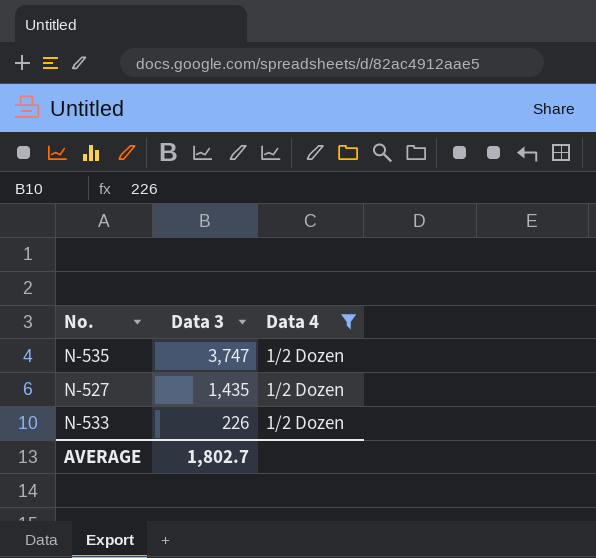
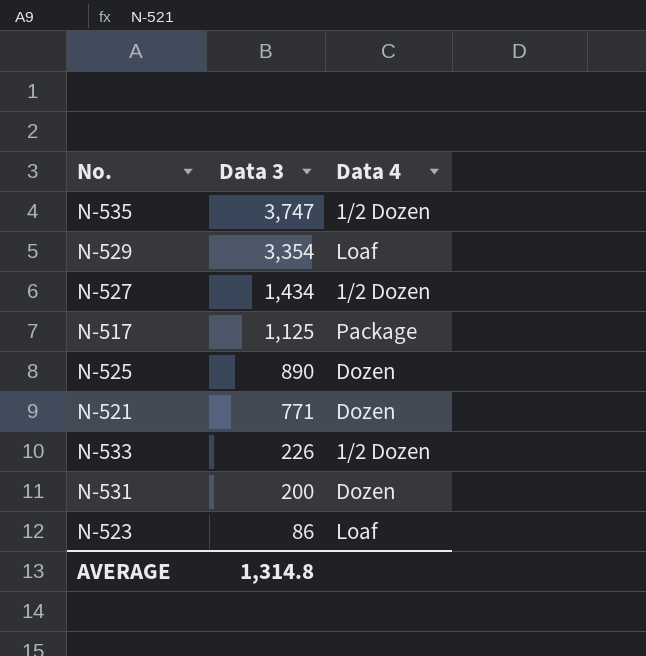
filter: Data 4 = 1/2 Dozen -> none
N-527 | Data 3: 1,435 -> 1,434
AVERAGE | Data 3: 1,802.7 -> 1,314.8

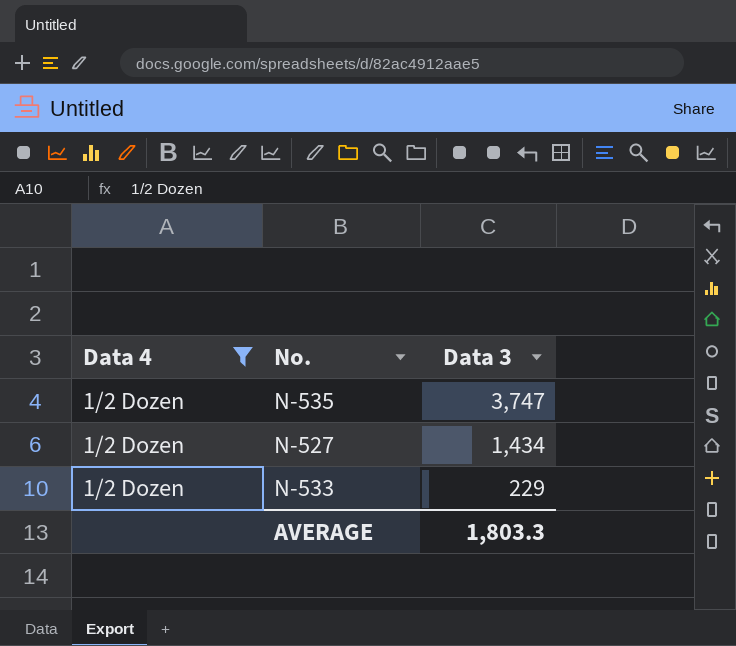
filter: none -> Data 4 = 1/2 Dozen
column Data 4 | position: 3 -> 1
N-533 | Data 3: 226 -> 229
AVERAGE | Data 3: 1,314.8 -> 1,803.3

